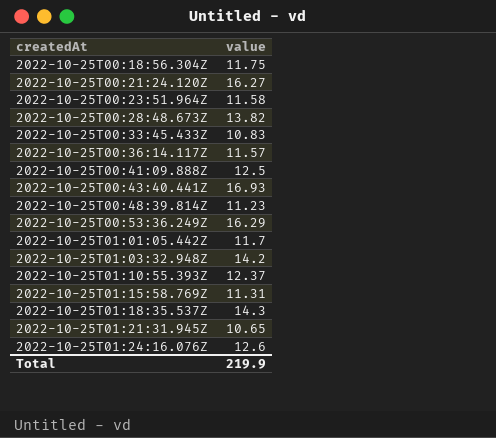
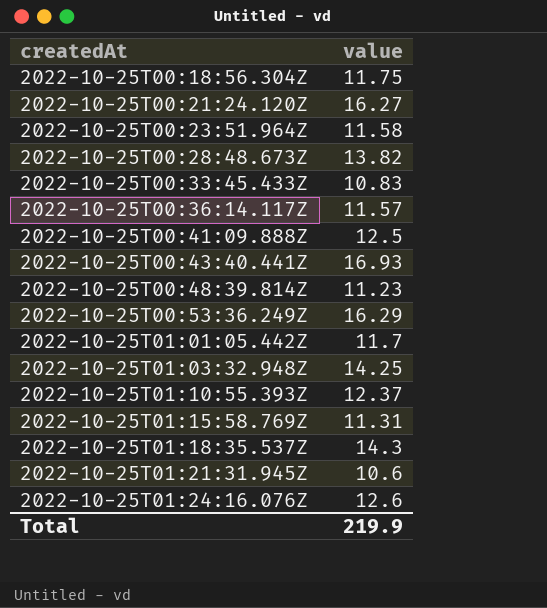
2022-10-25T01:03:32.948Z | value: 14.2 -> 14.25
2022-10-25T01:21:31.945Z | value: 10.65 -> 10.6

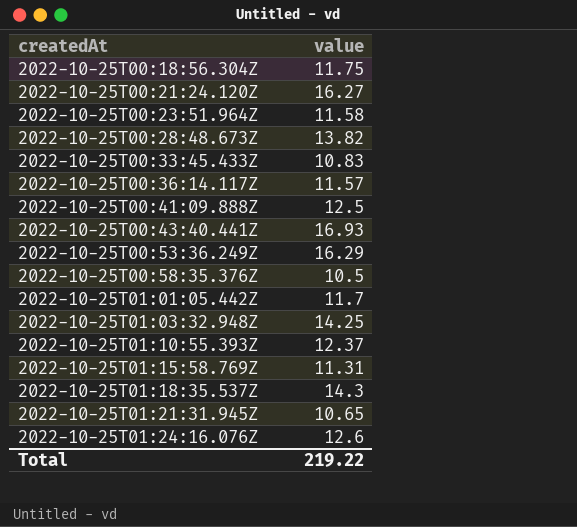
row 2022-10-25T00:48:39.814Z: 11.23 -> none
row 2022-10-25T00:58:35.376Z: none -> 10.5
2022-10-25T01:21:31.945Z | value: 10.6 -> 10.65
Total | value: 219.9 -> 219.22

